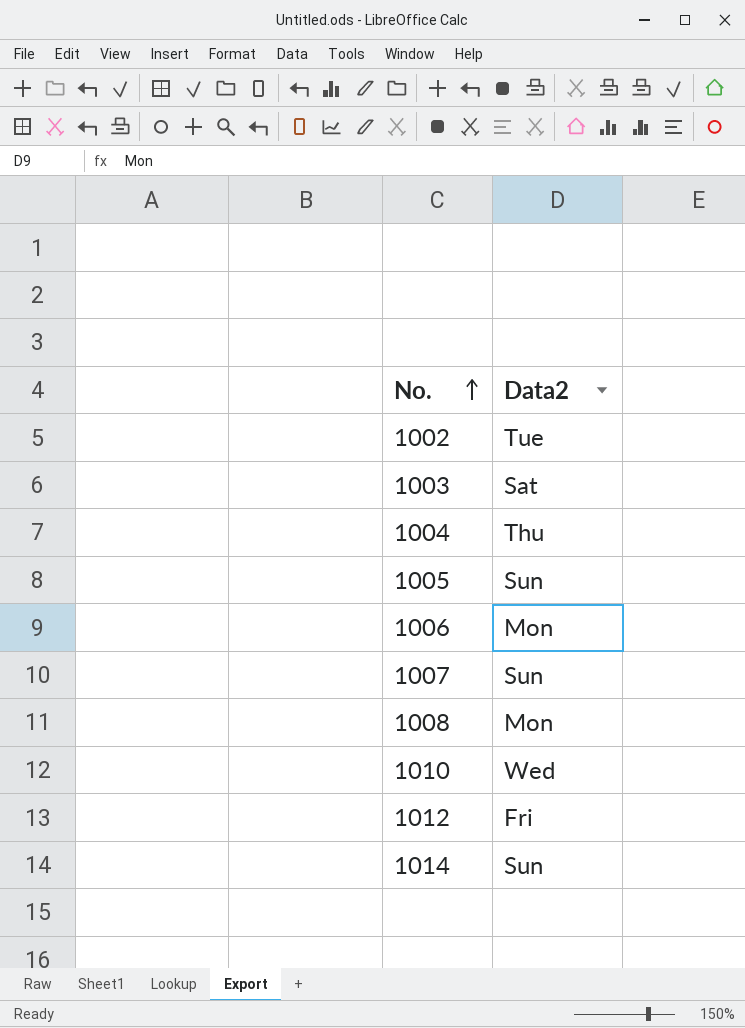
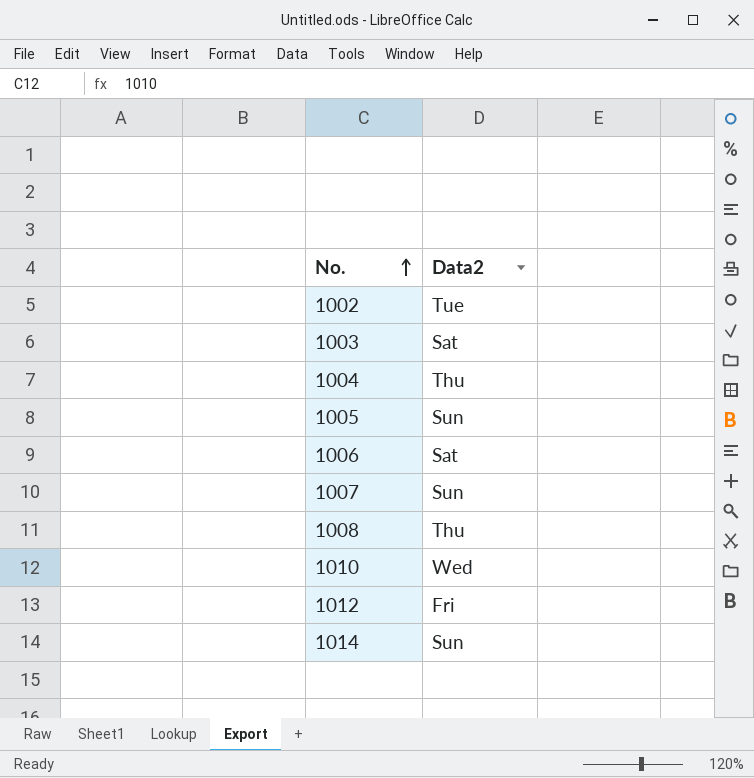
1006 | Data2: Mon -> Sat
1008 | Data2: Mon -> Thu

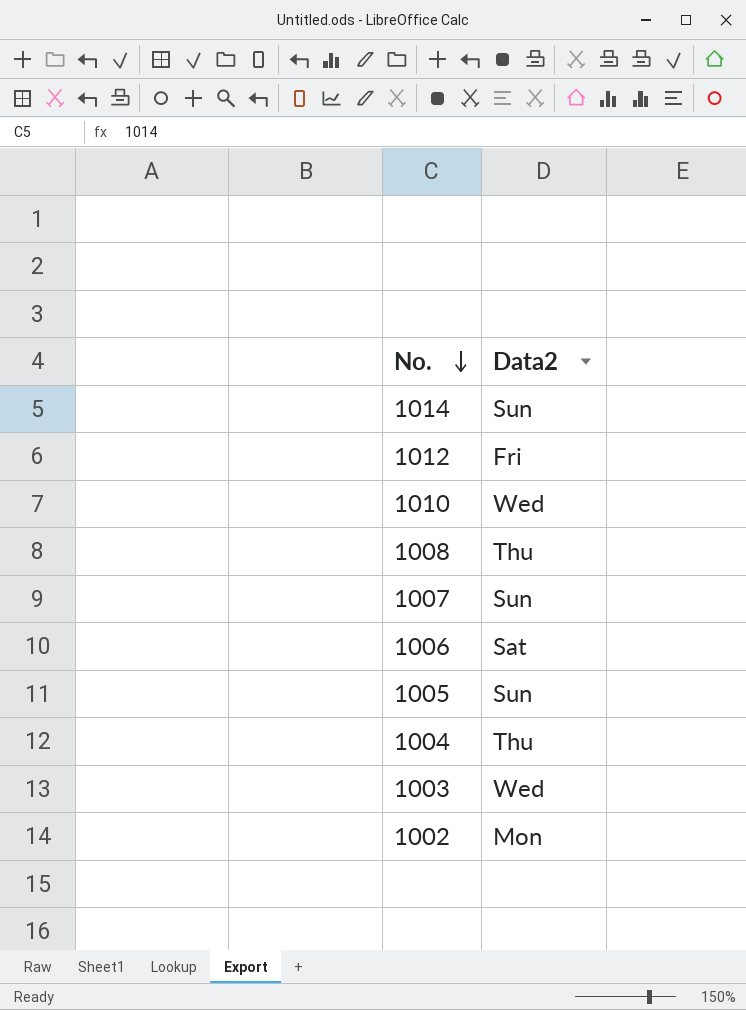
row order: No. ascending -> No. descending
1003 | Data2: Sat -> Wed
1002 | Data2: Tue -> Mon

